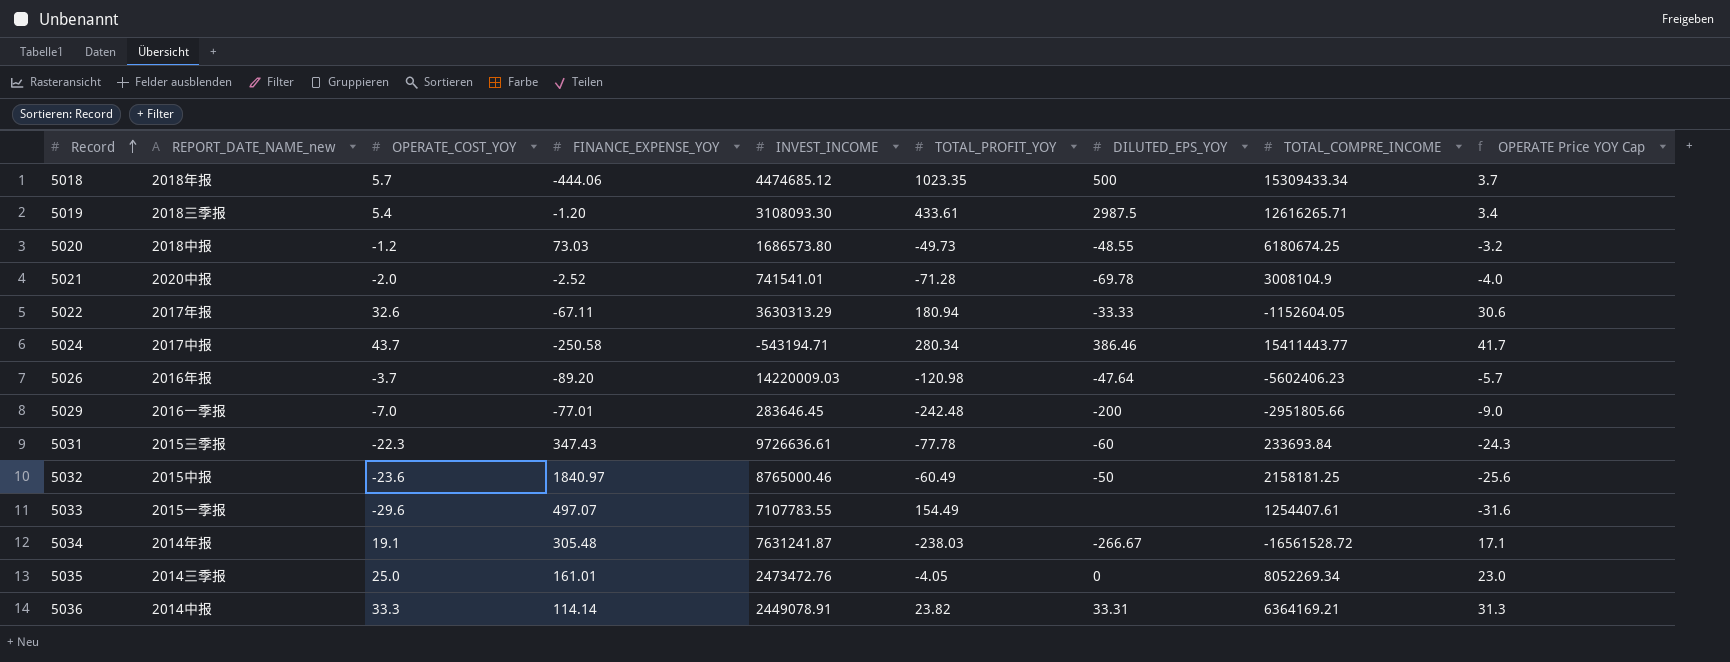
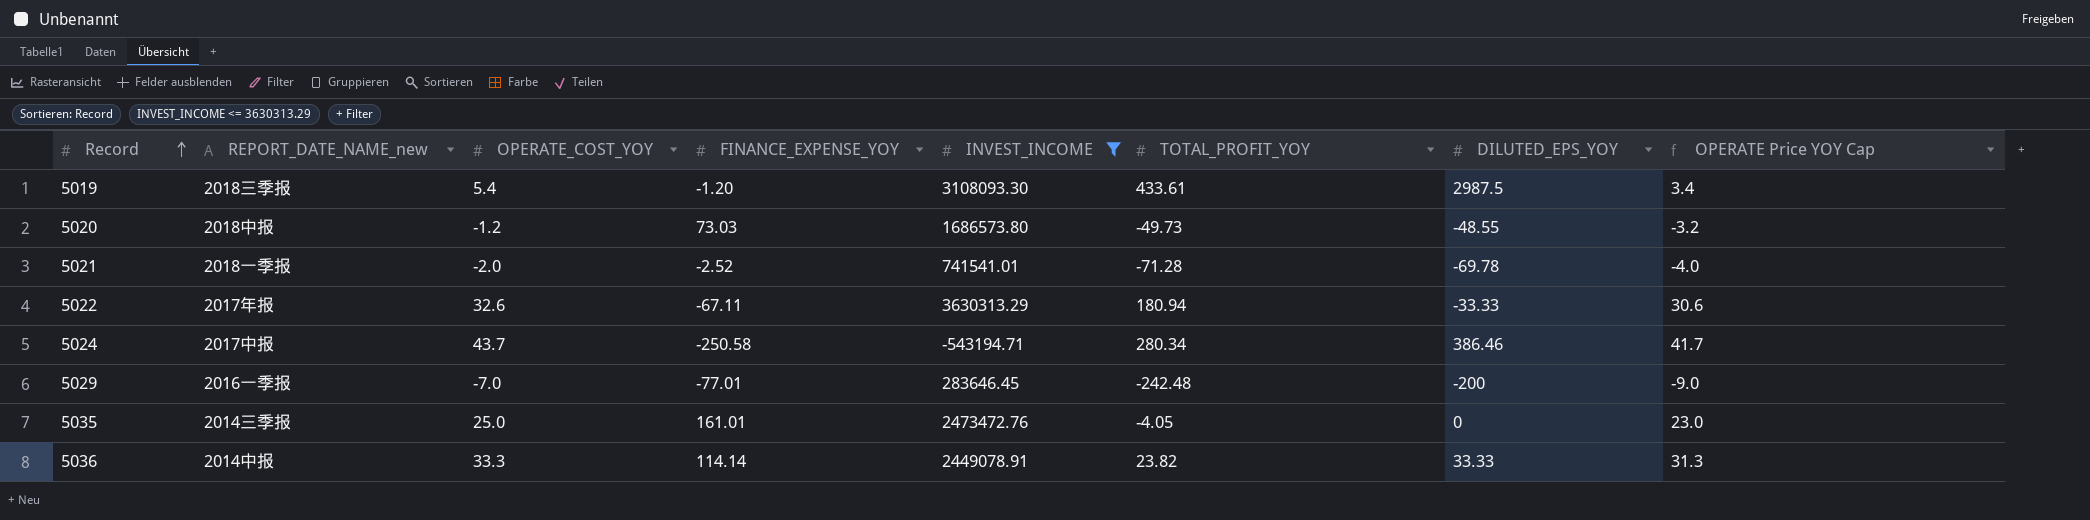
filter: none -> INVEST_INCOME <= 3630313.29
column TOTAL_COMPRE_INCOME | position: 8 -> none
5021 | REPORT_DATE_NAME_new: 2020中报 -> 2018一季报
5036 | DILUTED_EPS_YOY: 33.31 -> 33.33

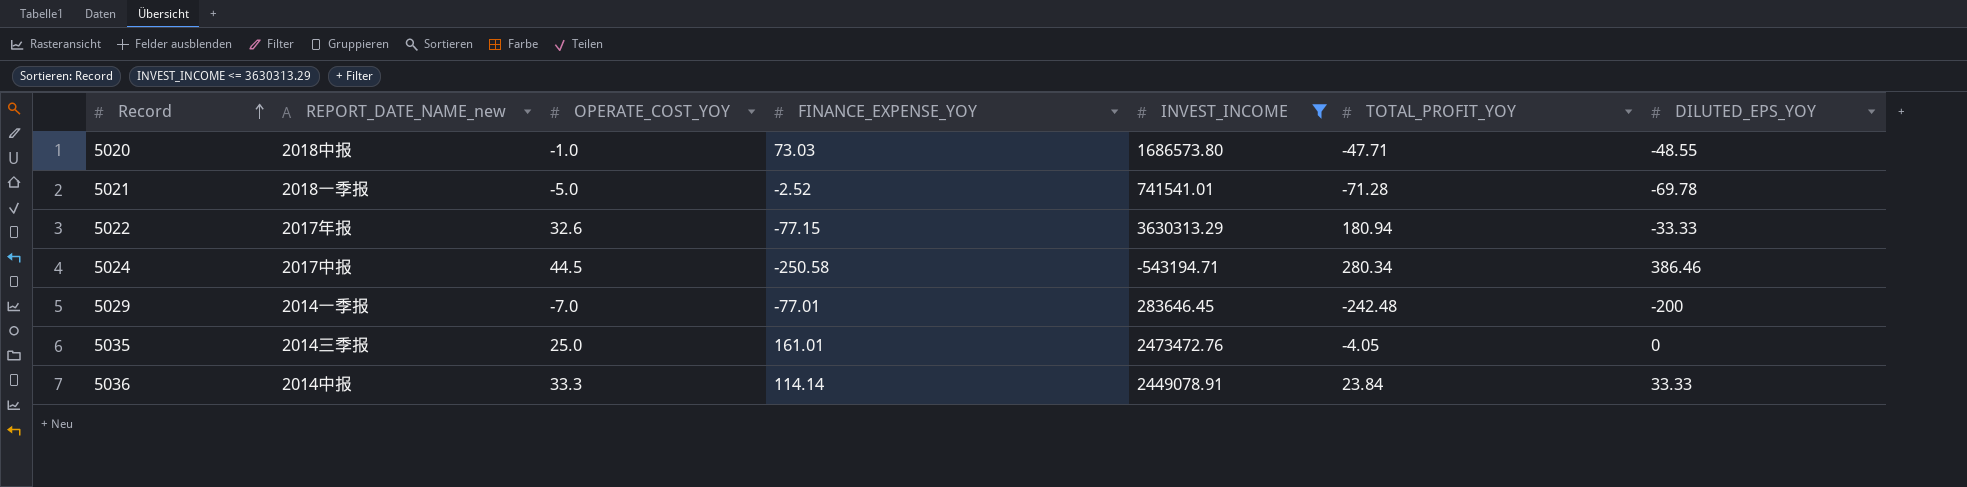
column OPERATE Price YOY Cap | formula: [OPERATE_COST_YOY] - 2 -> none
row 5019: 2018三季报 | 5.4 | -1.20 | 3108093.30 | 433.61 | 2987.5 | 3.4 -> none
5020 | OPERATE_COST_YOY: -1.2 -> -1.0
5020 | TOTAL_PROFIT_YOY: -49.73 -> -47.71
5021 | OPERATE_COST_YOY: -2.0 -> -5.0
5022 | FINANCE_EXPENSE_YOY: -67.11 -> -77.15
5024 | OPERATE_COST_YOY: 43.7 -> 44.5
5029 | REPORT_DATE_NAME_new: 2016一季报 -> 2014一季报
5036 | TOTAL_PROFIT_YOY: 23.82 -> 23.84

